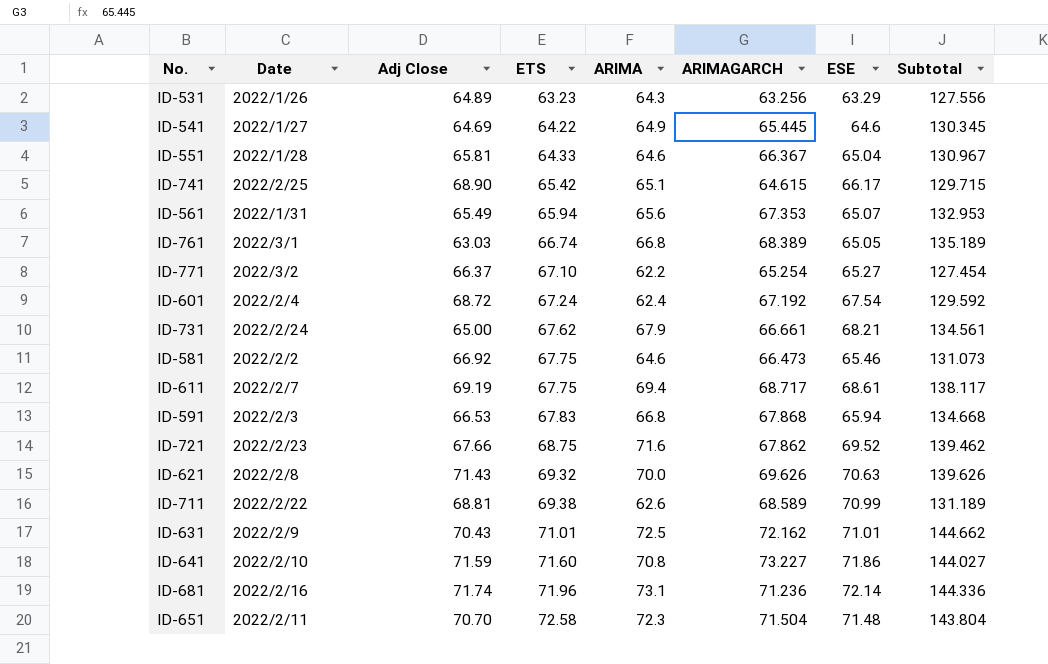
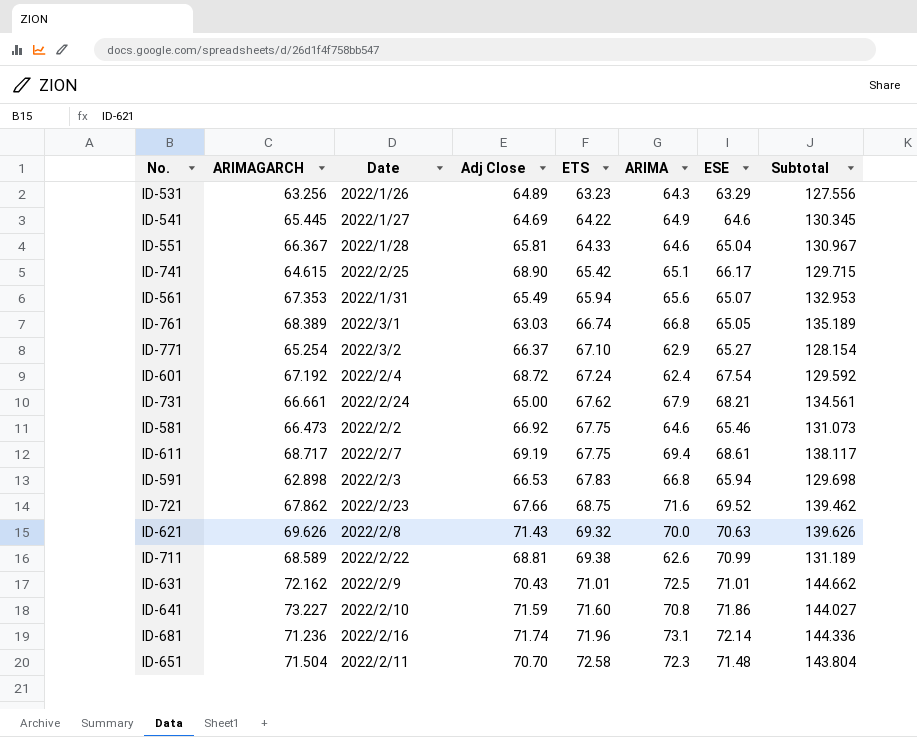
column ARIMAGARCH | position: 6 -> 2
ID-771 | ARIMA: 62.2 -> 62.9
ID-771 | Subtotal: 127.454 -> 128.154
ID-591 | ARIMAGARCH: 67.868 -> 62.898
ID-591 | Subtotal: 134.668 -> 129.698

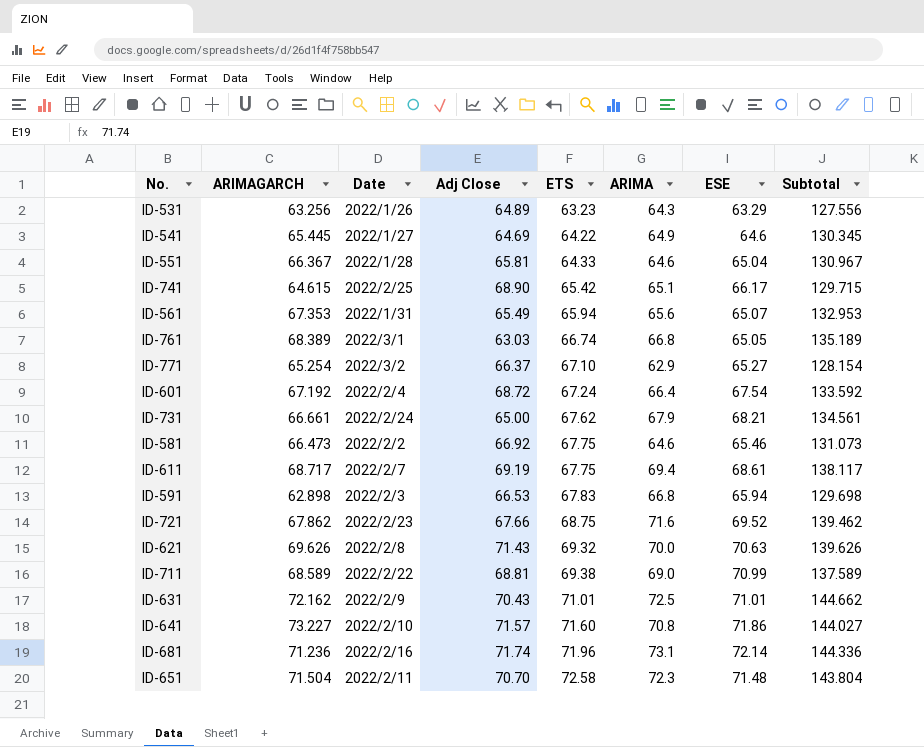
ID-601 | ARIMA: 62.4 -> 66.4
ID-601 | Subtotal: 129.592 -> 133.592
ID-711 | ARIMA: 62.6 -> 69.0
ID-711 | Subtotal: 131.189 -> 137.589
ID-641 | Adj Close: 71.59 -> 71.57

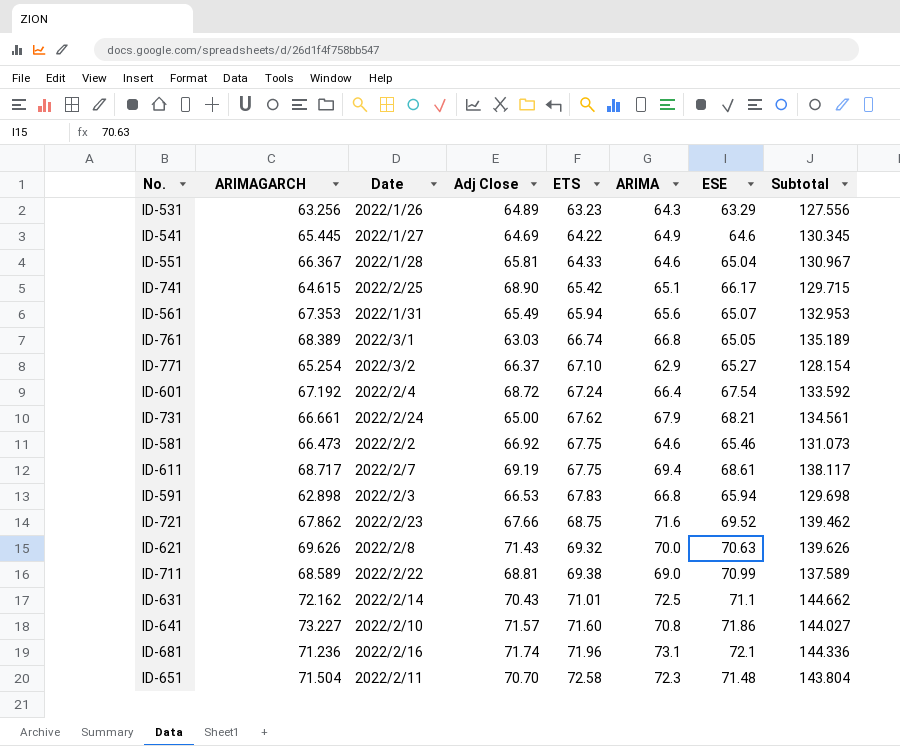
ID-631 | Date: 2022/2/9 -> 2022/2/14
ID-631 | ESE: 71.01 -> 71.1
ID-681 | ESE: 72.14 -> 72.1

